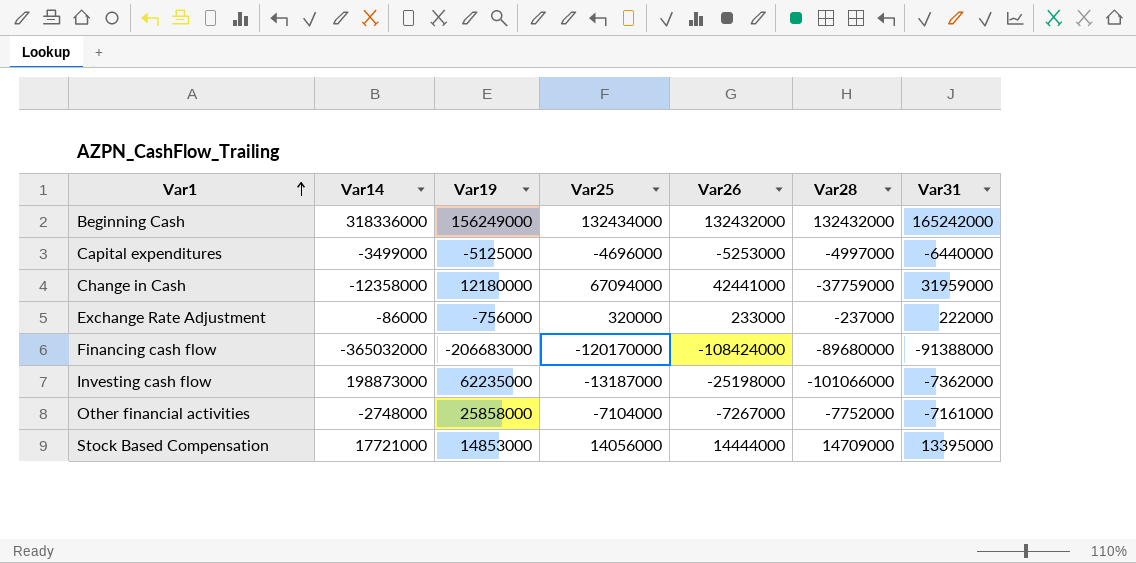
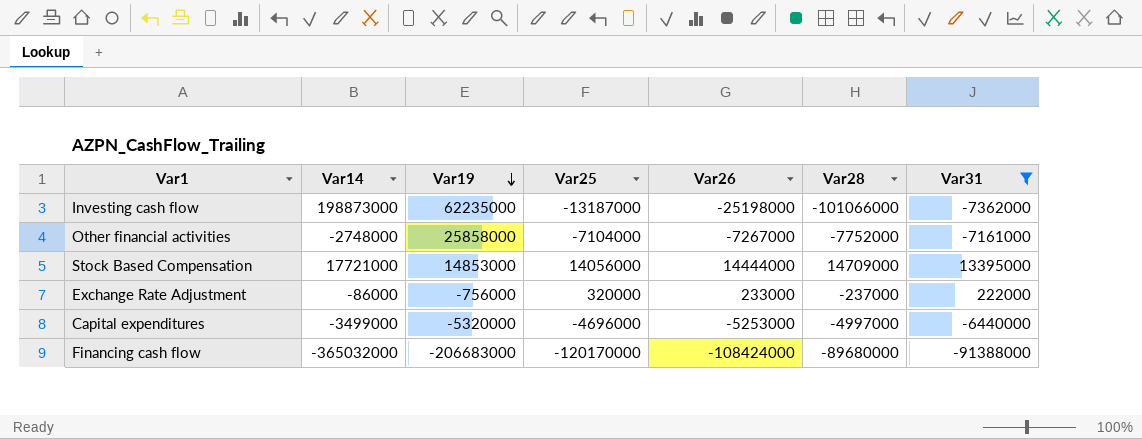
filter: none -> Var31 <= 13395000
row order: Var1 ascending -> Var19 descending
Capital expenditures | Var19: -5125000 -> -5320000

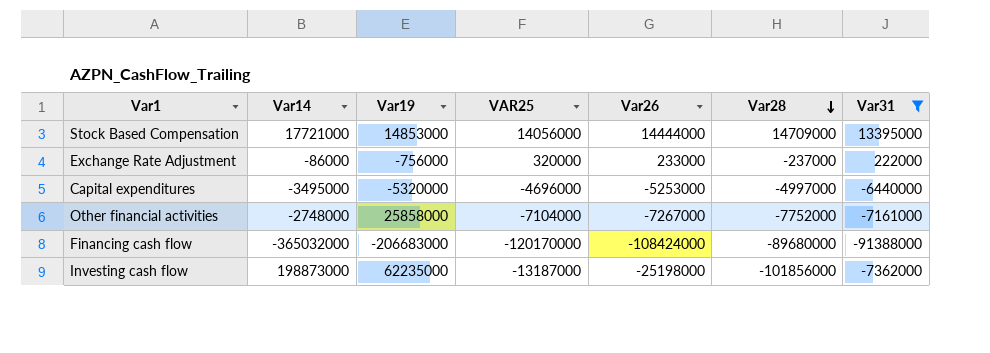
row order: Var19 descending -> Var28 descending
column name: Var25 -> VAR25
Capital expenditures | Var14: -3499000 -> -3495000
Investing cash flow | Var28: -101066000 -> -101856000

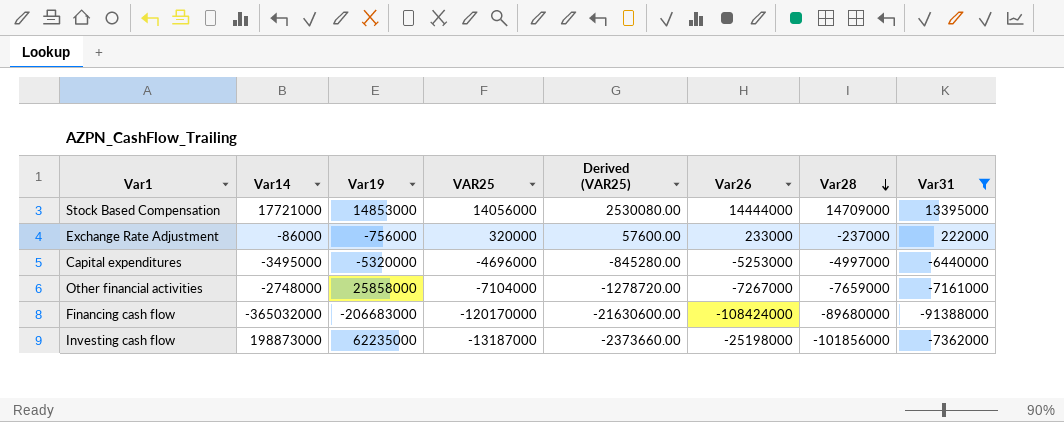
column Derived (VAR25) | formula: none -> [VAR25] * 0.18
Other financial activities | Var28: -7752000 -> -7659000

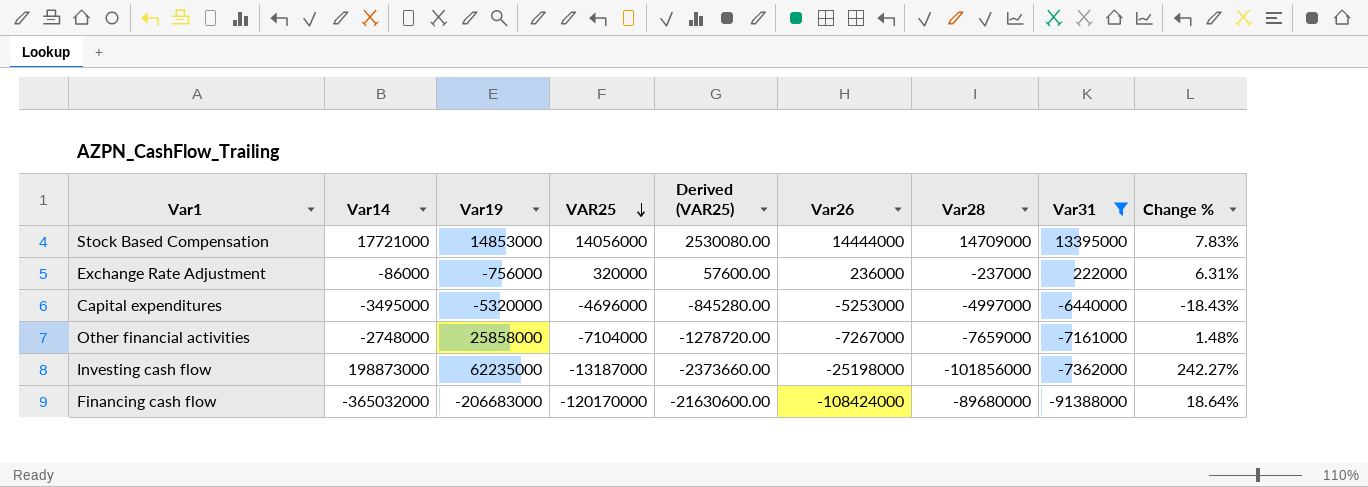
row order: Var28 descending -> VAR25 descending
column Change % | formula: none -> ([Var26] - [Var31]) / [Var31]
Exchange Rate Adjustment | Var26: 233000 -> 236000

